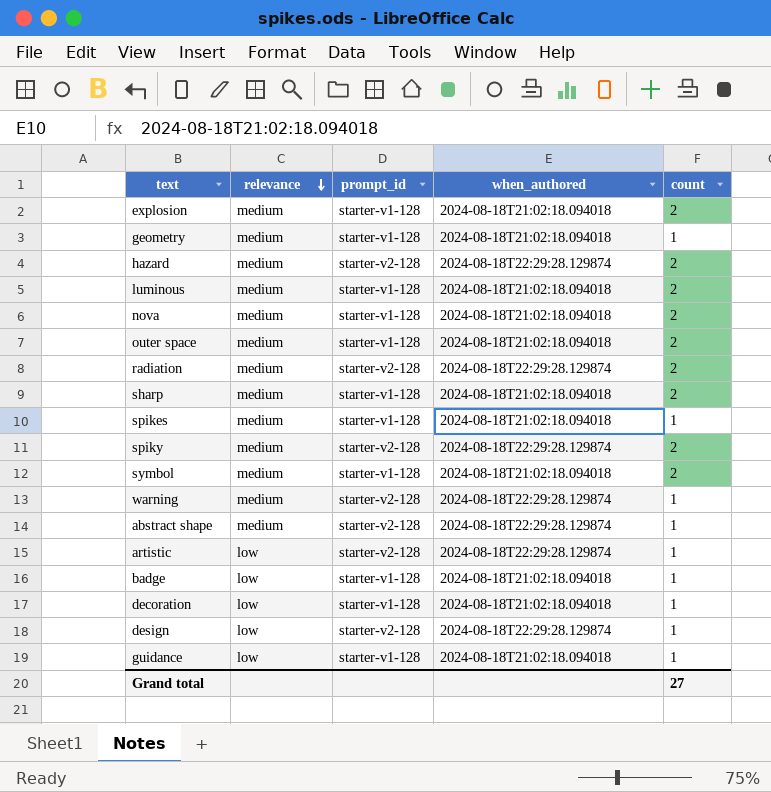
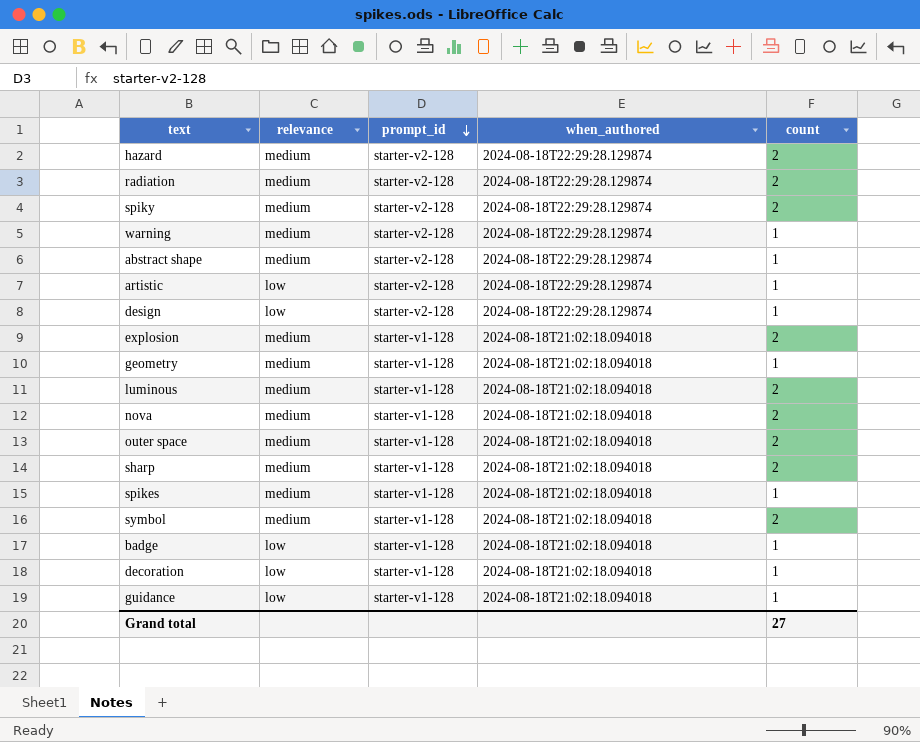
row order: relevance descending -> prompt_id descending

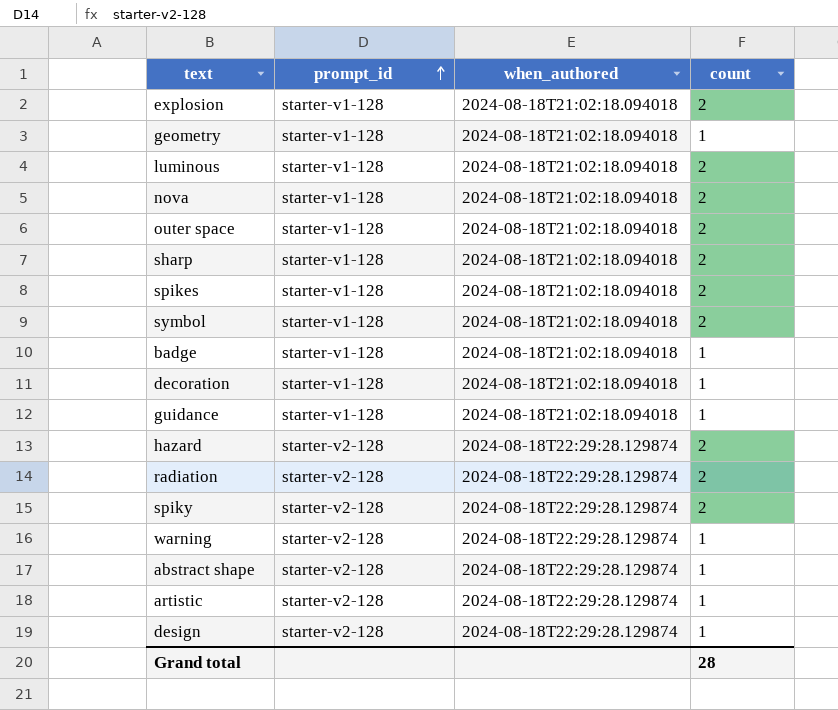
row order: prompt_id descending -> prompt_id ascending
column relevance | position: 2 -> none
spikes | count: 1 -> 2
Grand total | count: 27 -> 28

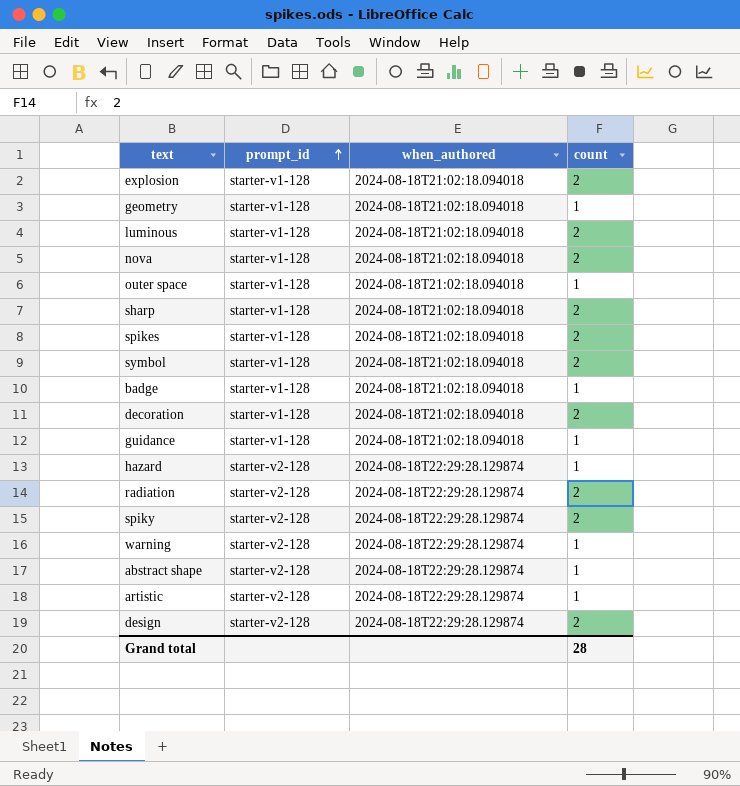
outer space | count: 2 -> 1
decoration | count: 1 -> 2
hazard | count: 2 -> 1
design | count: 1 -> 2

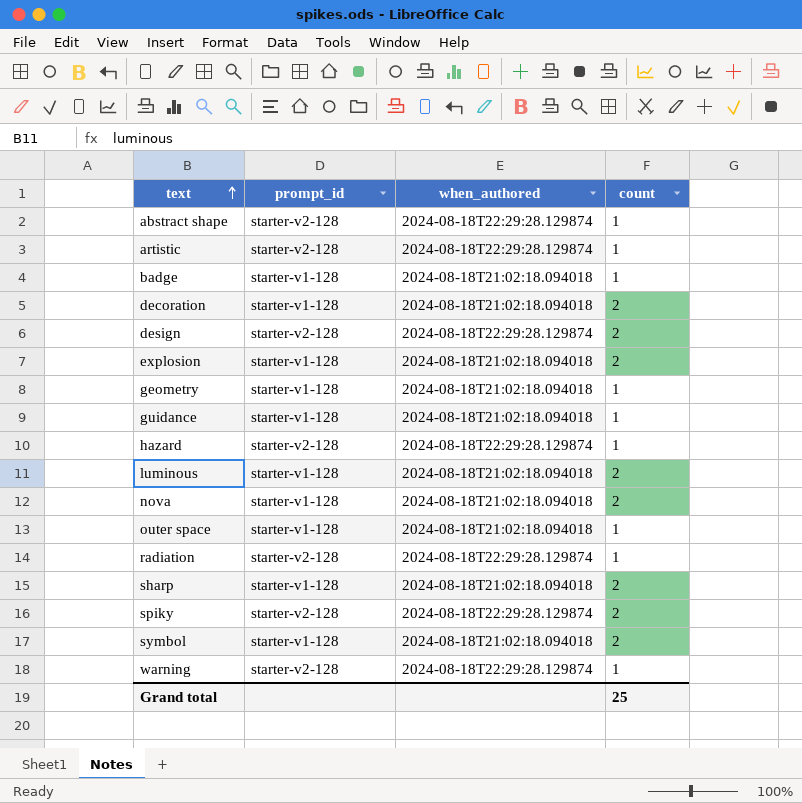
row order: prompt_id ascending -> text ascending
row spikes: starter-v1-128 | 2024-08-18T21:02:18.094018 | 2 -> none
radiation | count: 2 -> 1
Grand total | count: 28 -> 25

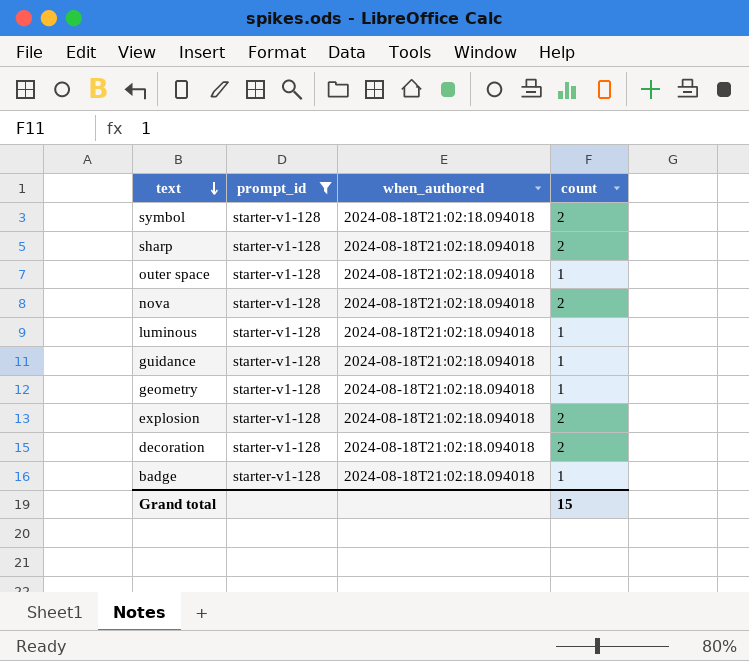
filter: none -> prompt_id = starter-v1-128
row order: text ascending -> text descending
luminous | count: 2 -> 1
Grand total | count: 25 -> 15

